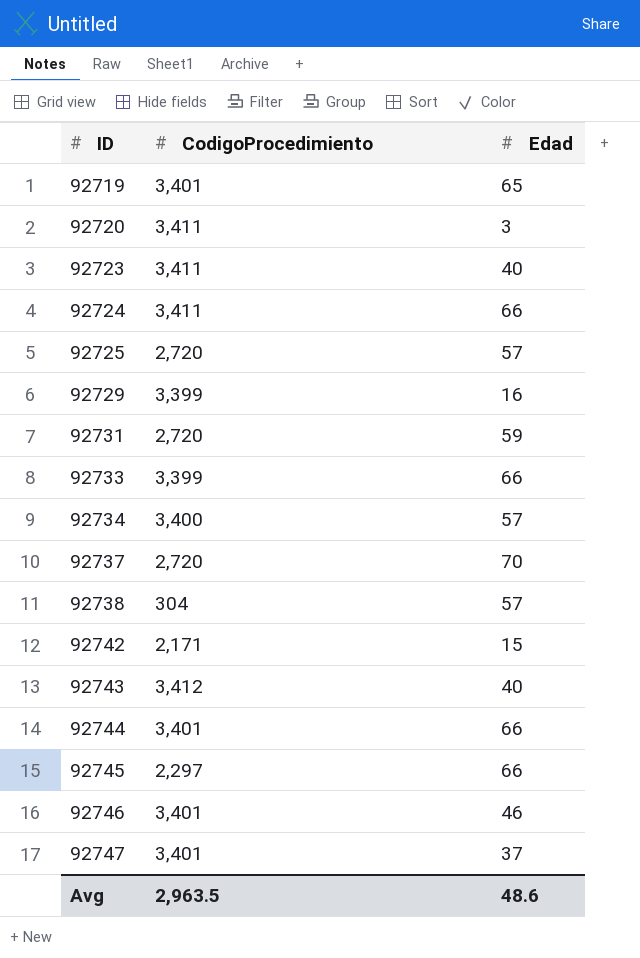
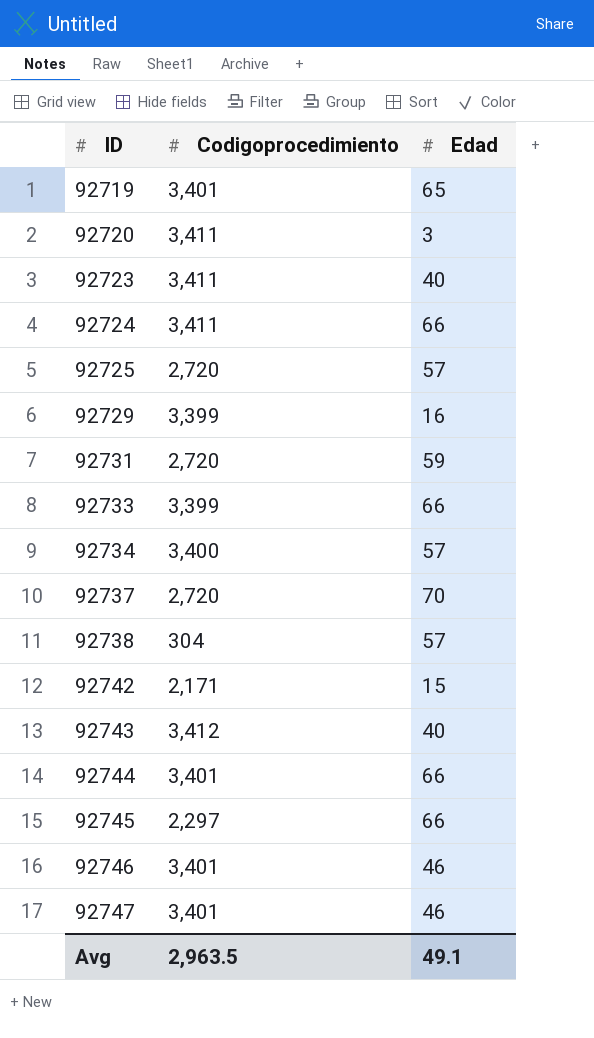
column name: CodigoProcedimiento -> Codigoprocedimiento
92747 | Edad: 37 -> 46
Avg | Edad: 48.6 -> 49.1

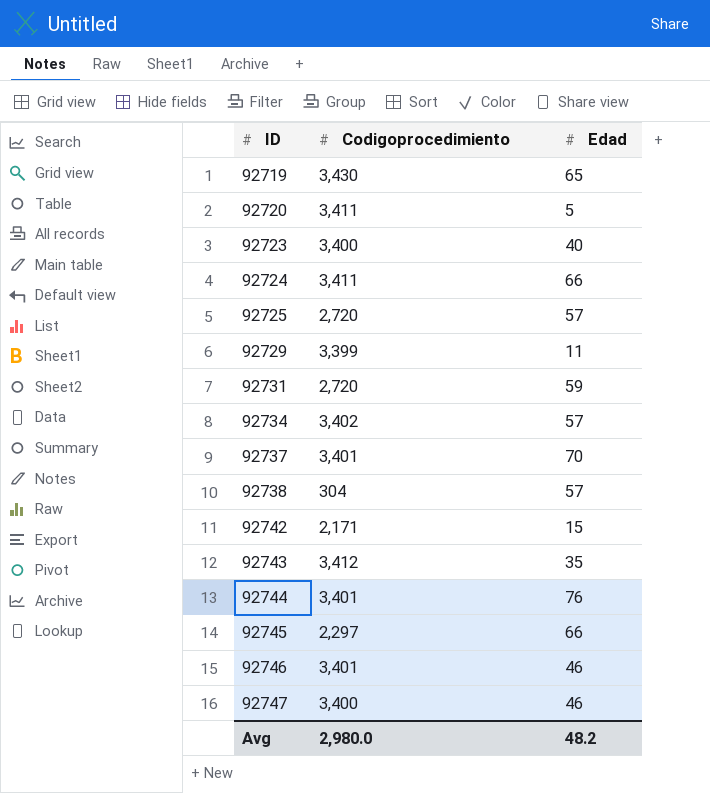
row 92733: 3,399 | 66 -> none
92719 | Codigoprocedimiento: 3,401 -> 3,430
92720 | Edad: 3 -> 5
92723 | Codigoprocedimiento: 3,411 -> 3,400
92729 | Edad: 16 -> 11
92734 | Codigoprocedimiento: 3,400 -> 3,402
92737 | Codigoprocedimiento: 2,720 -> 3,401
92743 | Edad: 40 -> 35
92744 | Edad: 66 -> 76
92747 | Codigoprocedimiento: 3,401 -> 3,400
Avg | Codigoprocedimiento: 2,963.5 -> 2,980.0
Avg | Edad: 49.1 -> 48.2

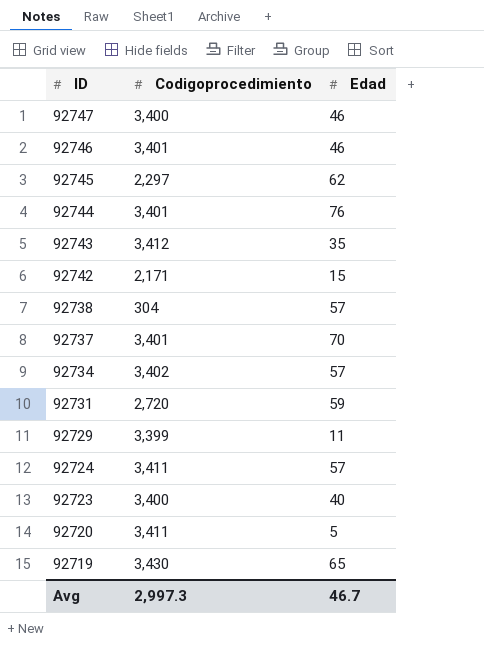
row order: ID ascending -> ID descending
row 92725: 2,720 | 57 -> none
92745 | Edad: 66 -> 62
92724 | Edad: 66 -> 57
Avg | Codigoprocedimiento: 2,980.0 -> 2,997.3
Avg | Edad: 48.2 -> 46.7

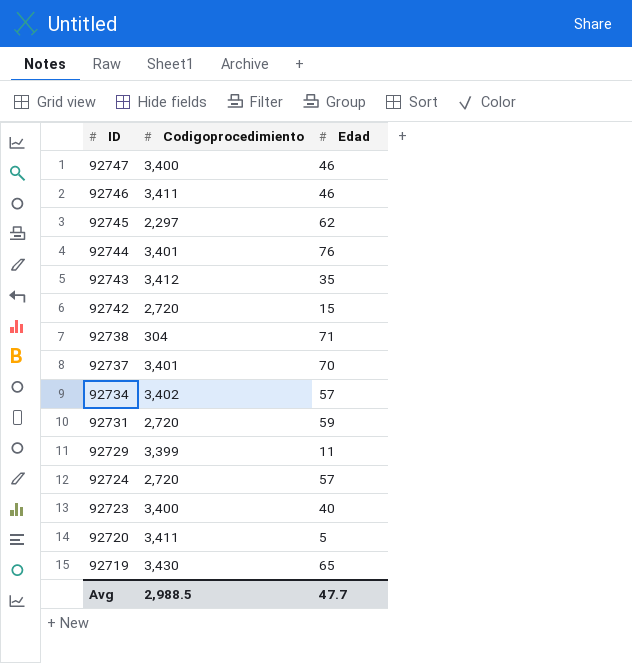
92746 | Codigoprocedimiento: 3,401 -> 3,411
92742 | Codigoprocedimiento: 2,171 -> 2,720
92738 | Edad: 57 -> 71
92724 | Codigoprocedimiento: 3,411 -> 2,720
Avg | Codigoprocedimiento: 2,997.3 -> 2,988.5
Avg | Edad: 46.7 -> 47.7

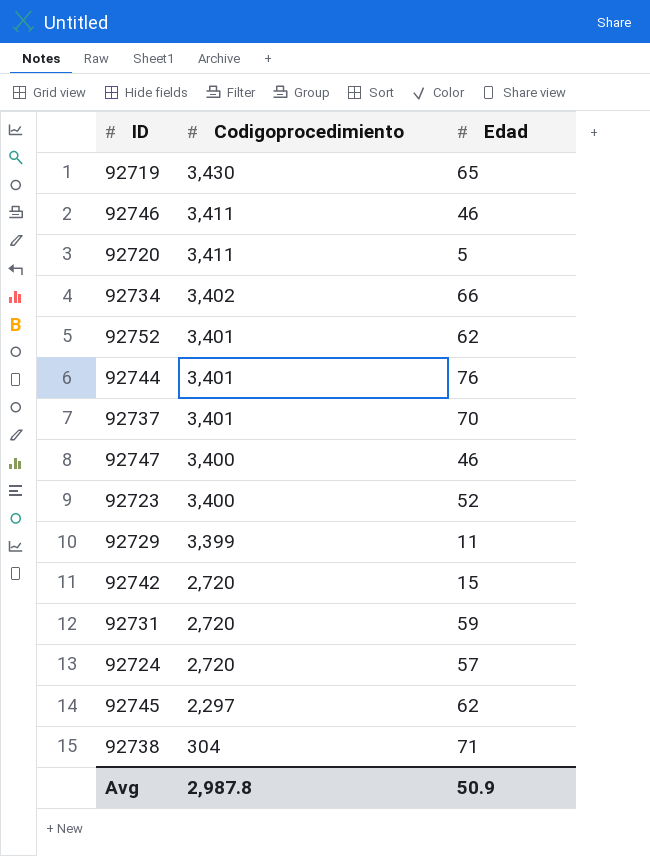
row order: ID descending -> Codigoprocedimiento descending
row 92743: 3,412 | 35 -> none
92734 | Edad: 57 -> 66
row 92752: none -> 3,401 | 62
92723 | Edad: 40 -> 52
Avg | Codigoprocedimiento: 2,988.5 -> 2,987.8
Avg | Edad: 47.7 -> 50.9

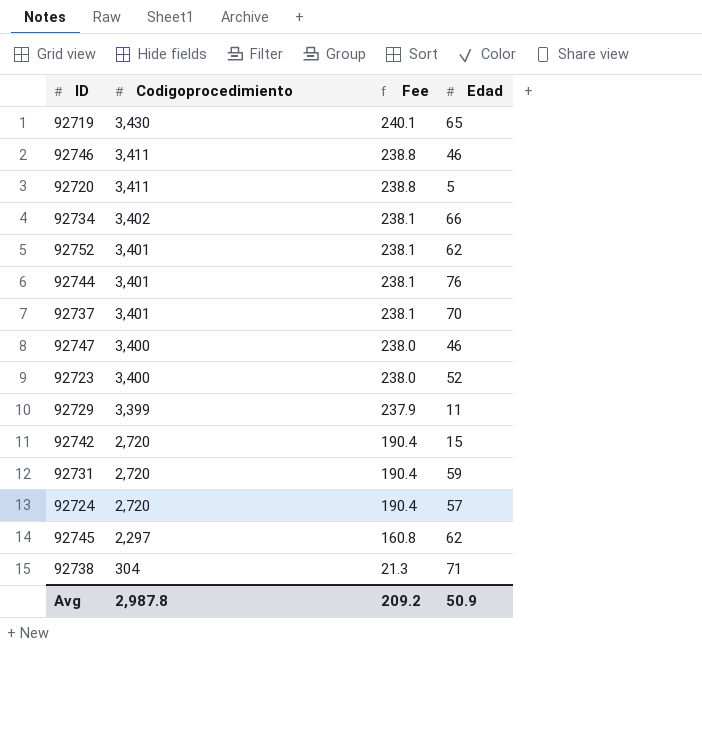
column Fee | formula: none -> [Codigoprocedimiento] * 0.07

